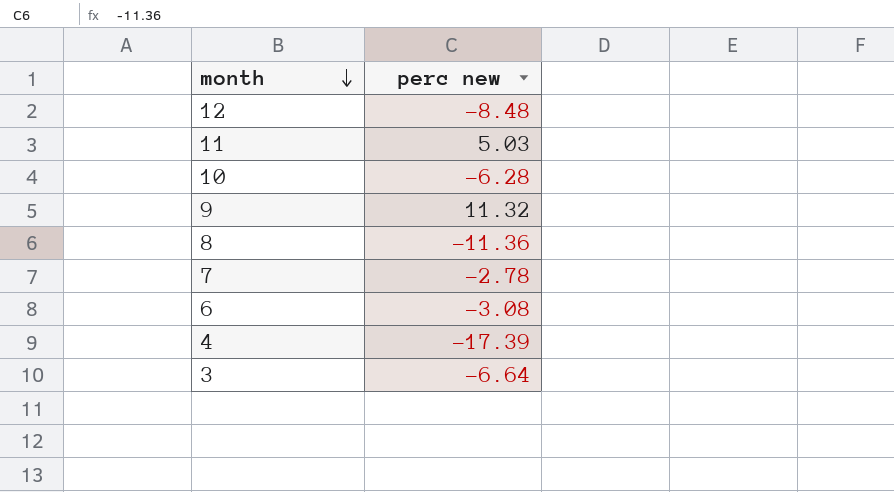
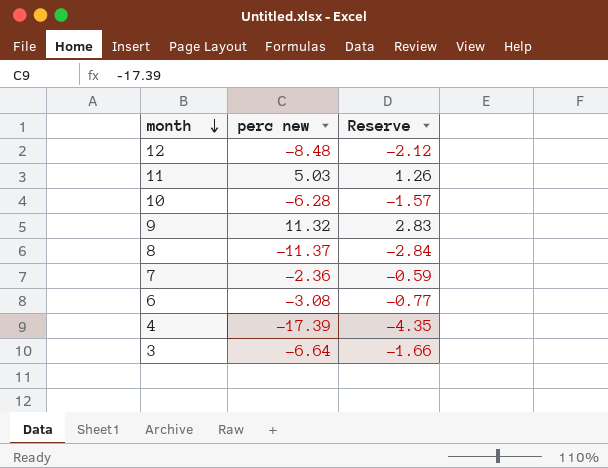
column Reserve | formula: none -> [perc new] * 0.25
8 | perc new: -11.36 -> -11.37
7 | perc new: -2.78 -> -2.36

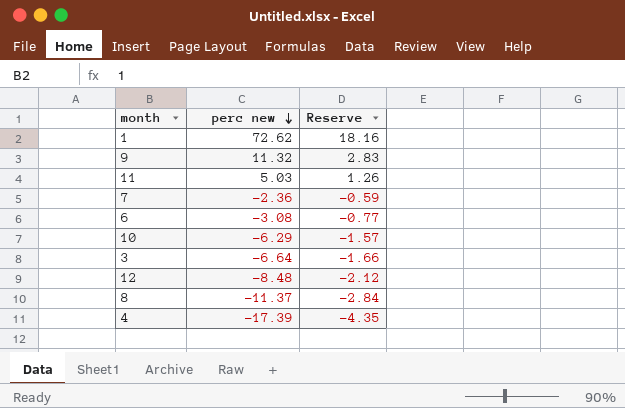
row order: month descending -> perc new descending
row 1: none -> 72.62 | 18.16
10 | perc new: -6.28 -> -6.29

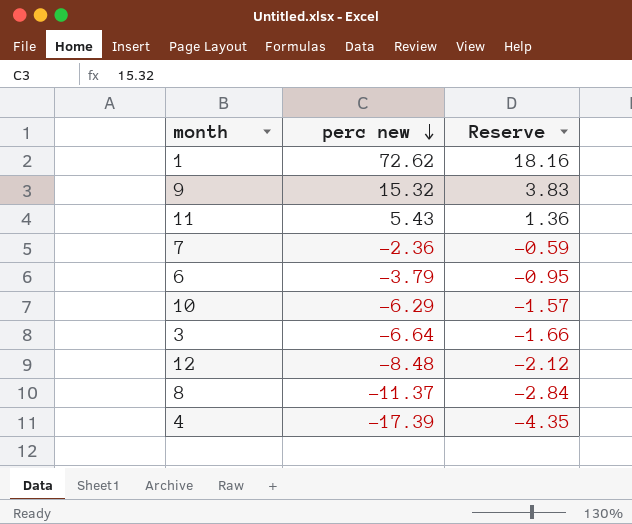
9 | perc new: 11.32 -> 15.32
9 | Reserve: 2.83 -> 3.83
11 | perc new: 5.03 -> 5.43
11 | Reserve: 1.26 -> 1.36
6 | perc new: -3.08 -> -3.79
6 | Reserve: -0.77 -> -0.95

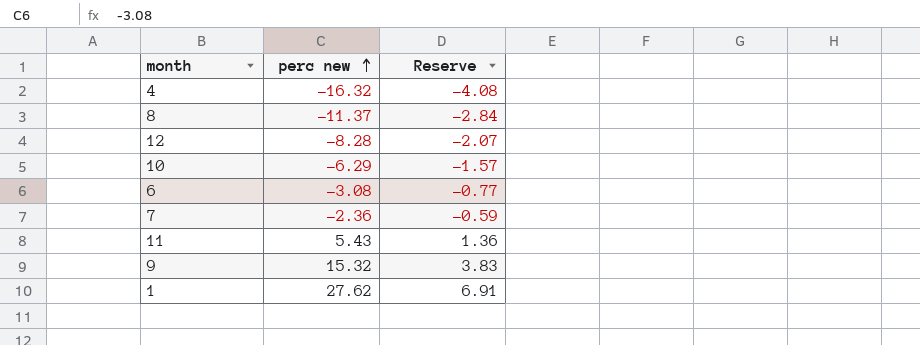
row order: perc new descending -> perc new ascending
row 3: -6.64 | -1.66 -> none
4 | perc new: -17.39 -> -16.32
4 | Reserve: -4.35 -> -4.08
12 | perc new: -8.48 -> -8.28
12 | Reserve: -2.12 -> -2.07
6 | perc new: -3.79 -> -3.08
6 | Reserve: -0.95 -> -0.77
1 | perc new: 72.62 -> 27.62
1 | Reserve: 18.16 -> 6.91

